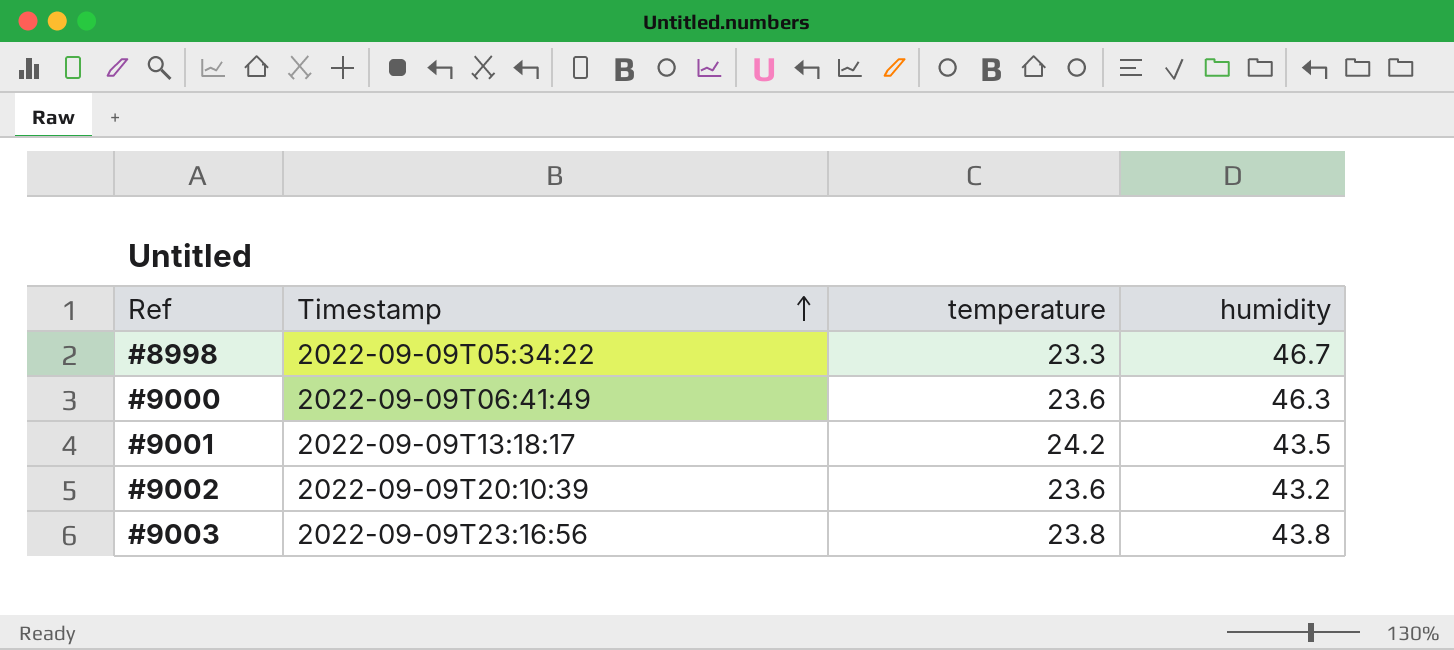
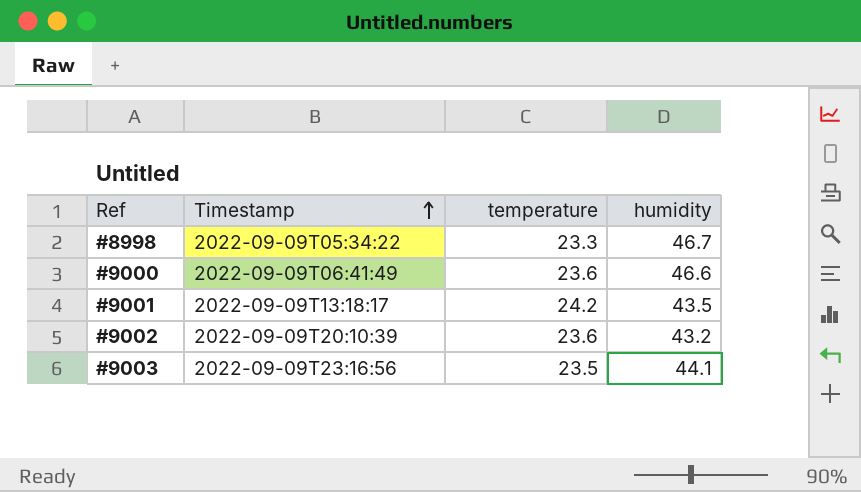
#9000 | humidity: 46.3 -> 46.6
#9003 | temperature: 23.8 -> 23.5
#9003 | humidity: 43.8 -> 44.1

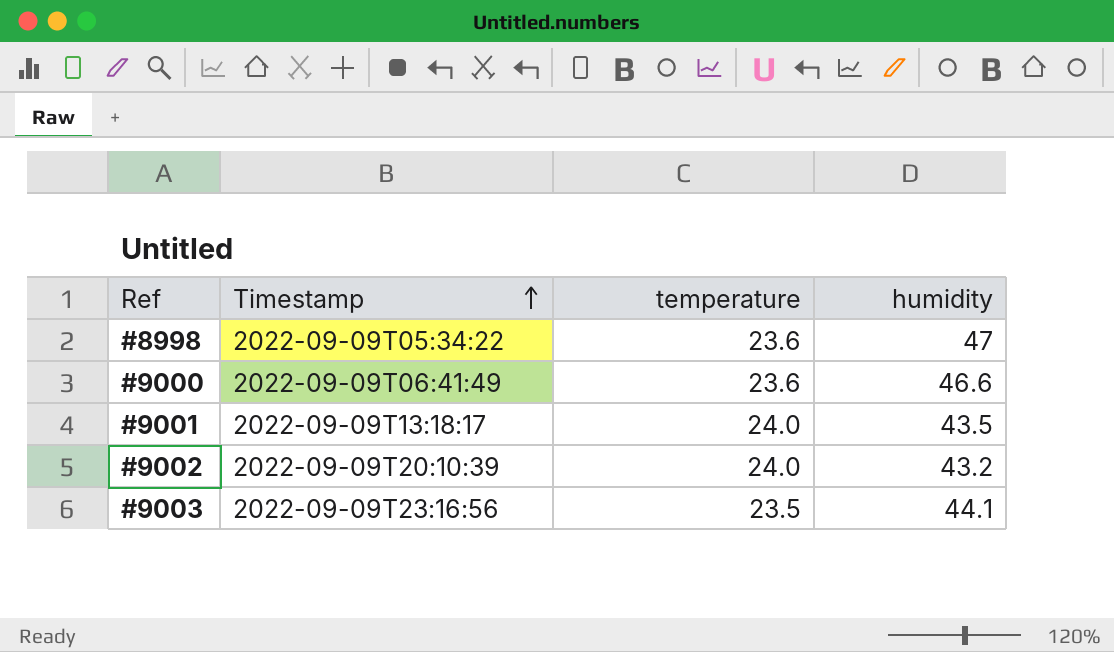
#8998 | temperature: 23.3 -> 23.6
#8998 | humidity: 46.7 -> 47
#9001 | temperature: 24.2 -> 24.0
#9002 | temperature: 23.6 -> 24.0

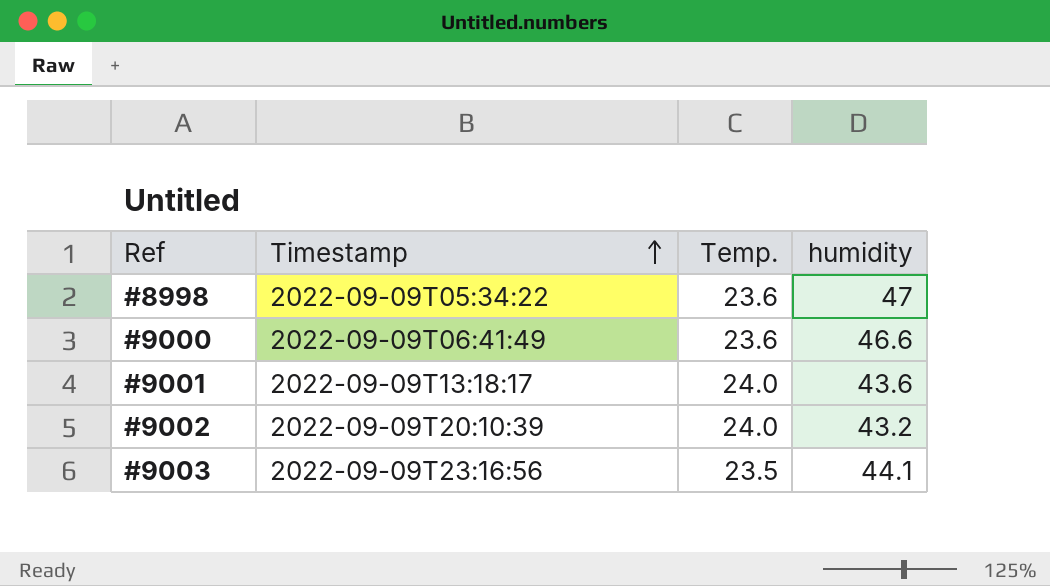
column name: temperature -> Temp.
#9001 | humidity: 43.5 -> 43.6

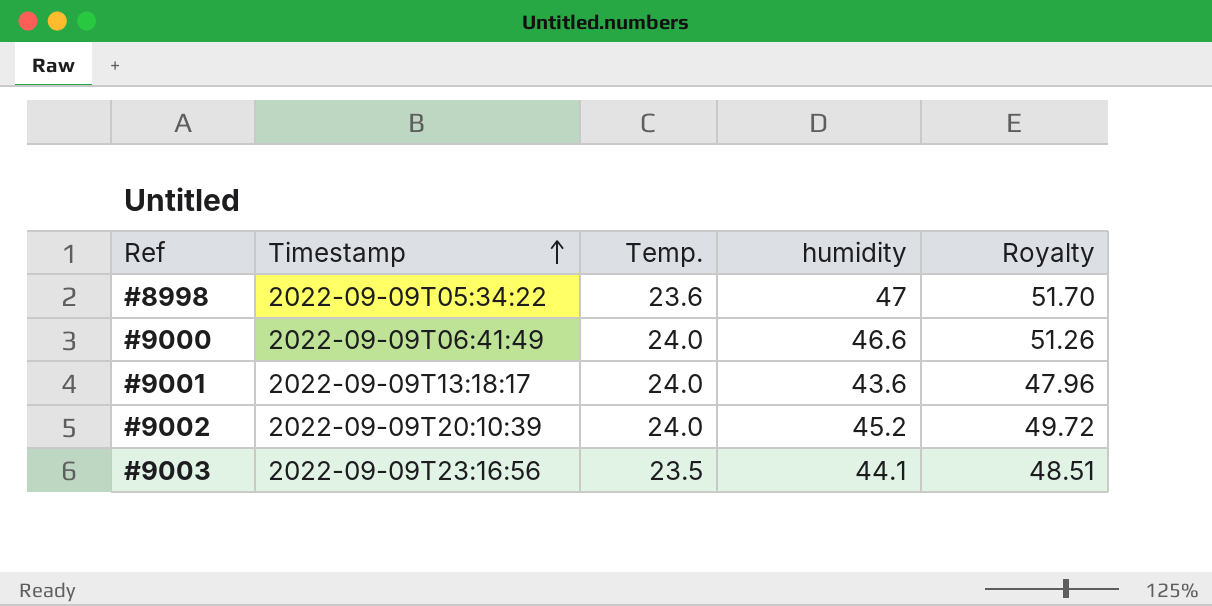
column Royalty | formula: none -> [humidity] * 1.1
#9000 | Temp.: 23.6 -> 24.0
#9002 | humidity: 43.2 -> 45.2

